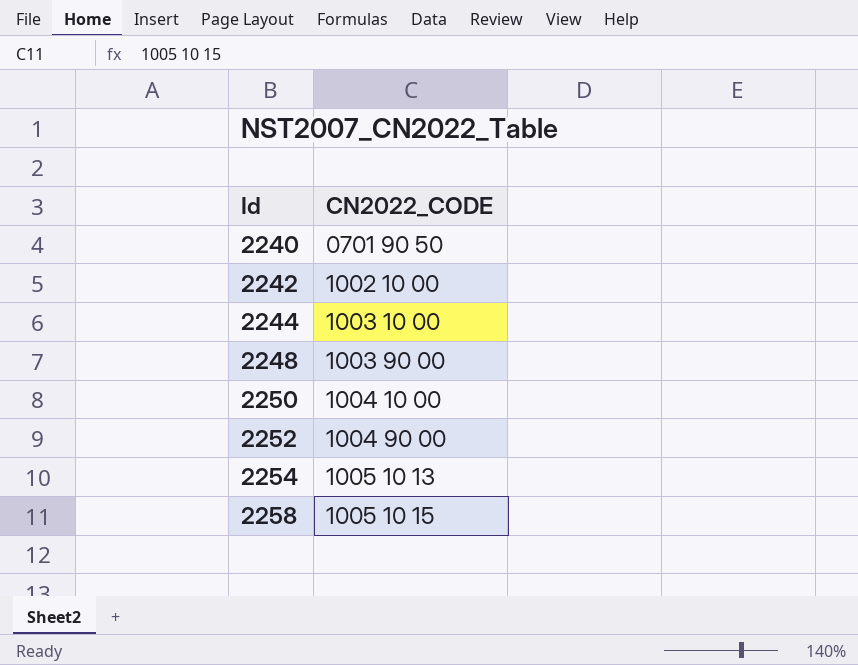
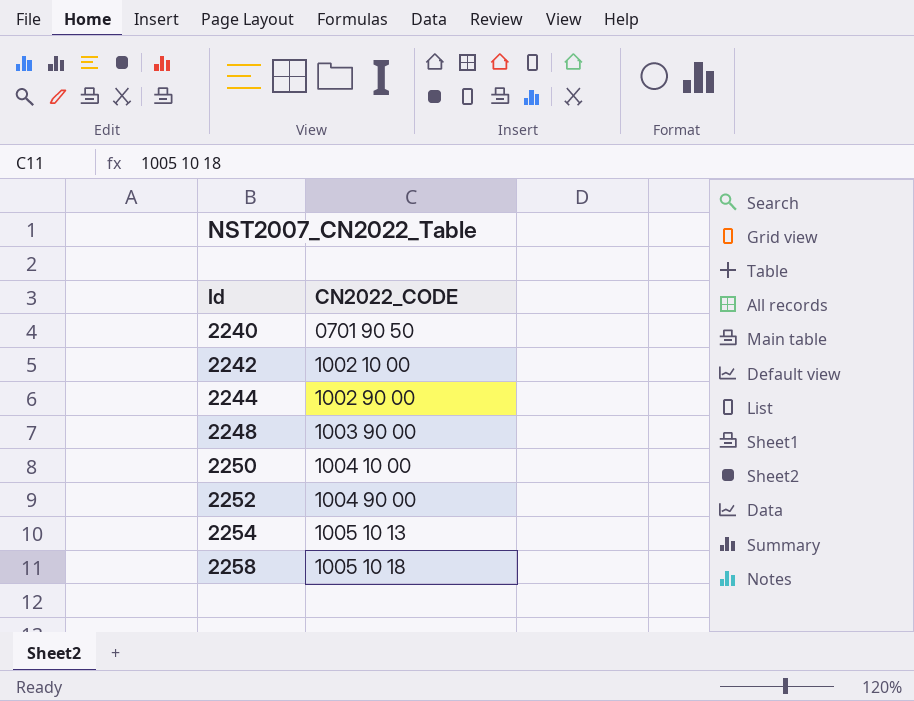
2244 | CN2022_CODE: 1003 10 00 -> 1002 90 00
2258 | CN2022_CODE: 1005 10 15 -> 1005 10 18

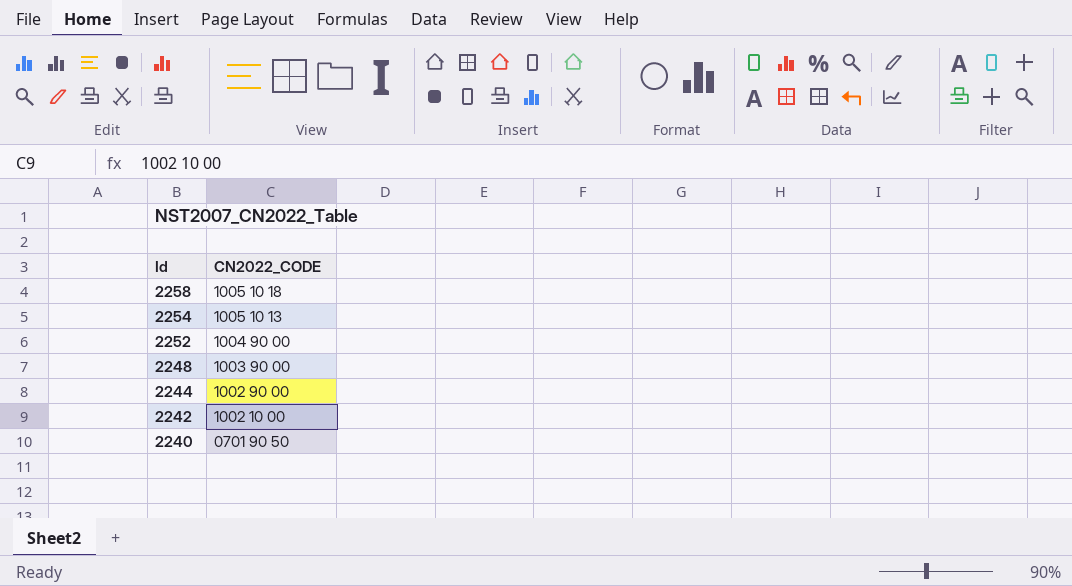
row order: Id ascending -> Id descending
row 2250: 1004 10 00 -> none

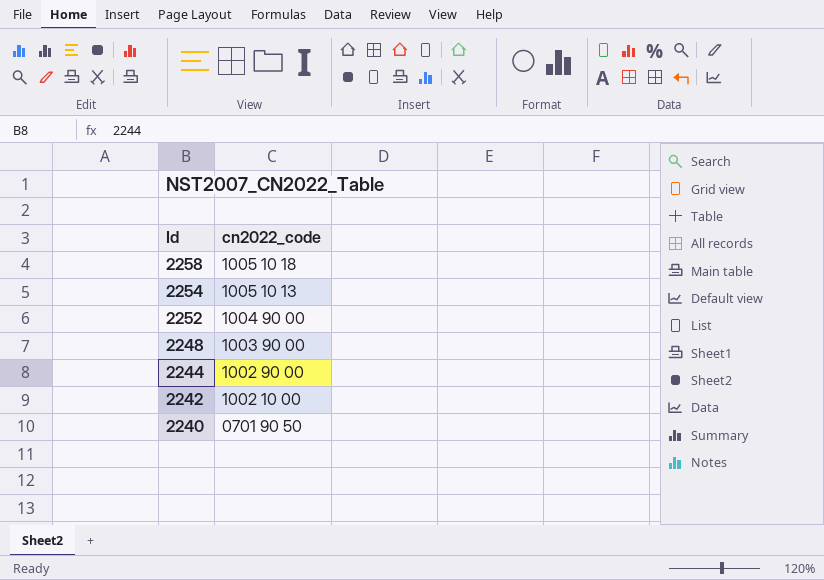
column name: CN2022_CODE -> cn2022_code

